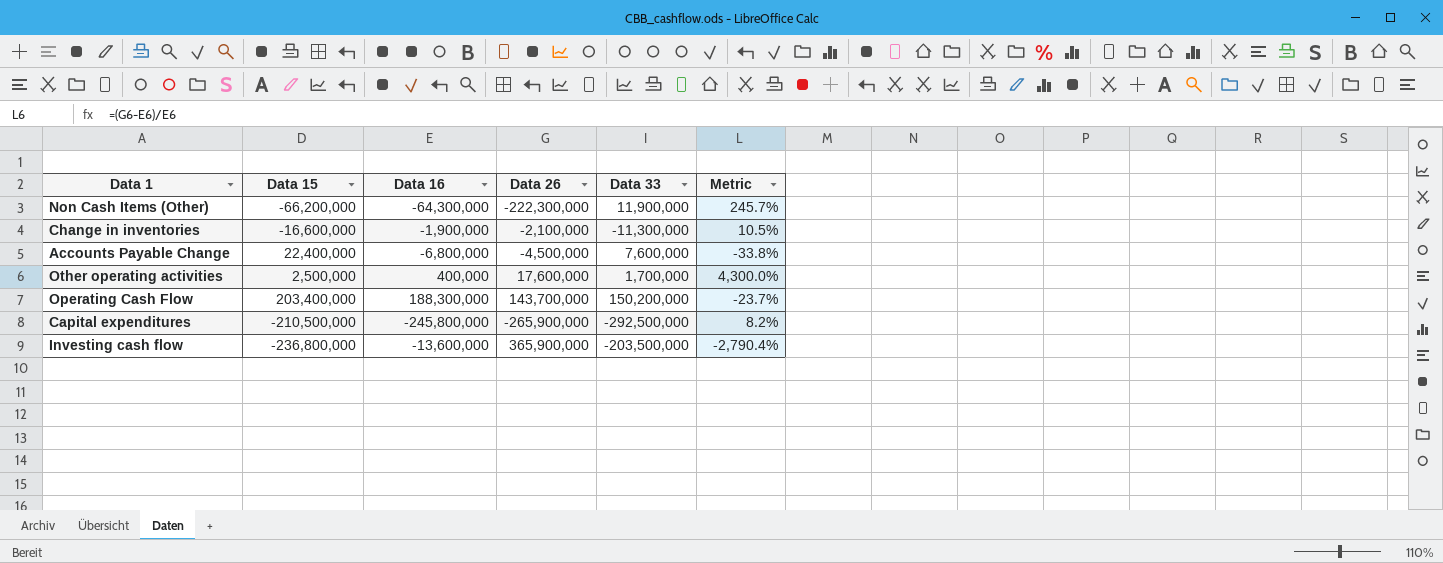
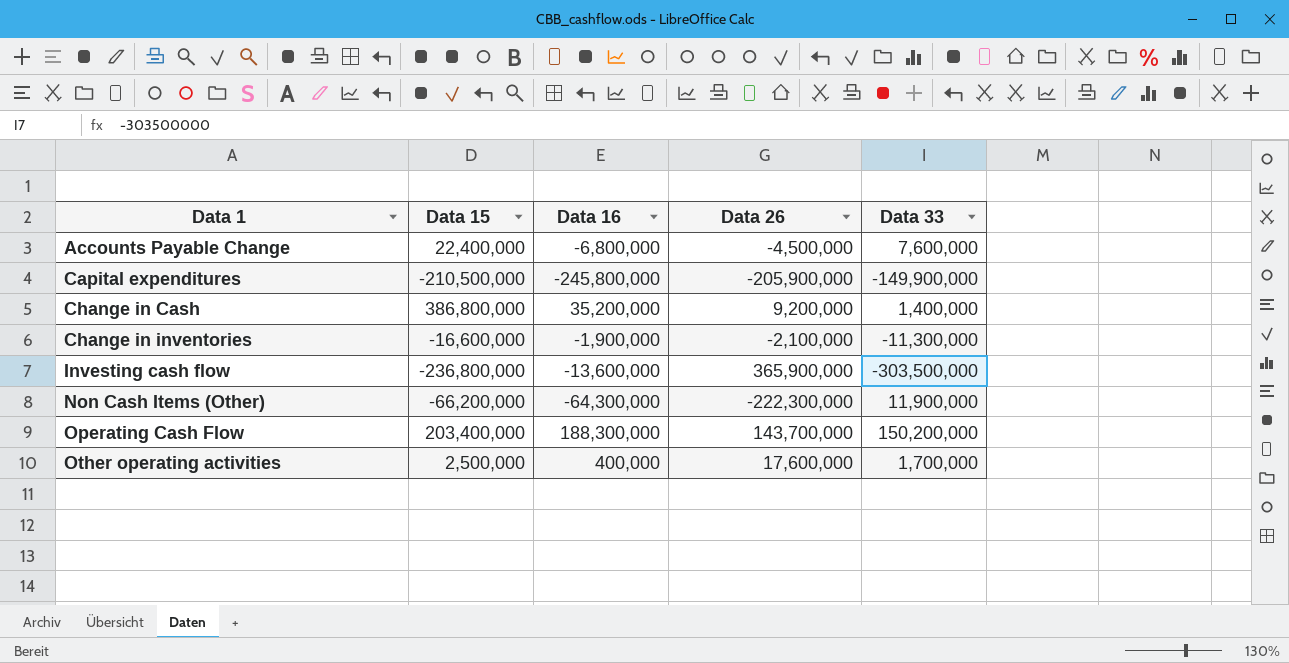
row order: none -> Data 1 ascending
column Metric | formula: ([Data 26] - [Data 16]) / [Data 16] -> none
Capital expenditures | Data 26: -265,900,000 -> -205,900,000
Capital expenditures | Data 33: -292,500,000 -> -149,900,000
row Change in Cash: none -> 386,800,000 | 35,200,000 | 9,200,000 | 1,400,000
Investing cash flow | Data 33: -203,500,000 -> -303,500,000

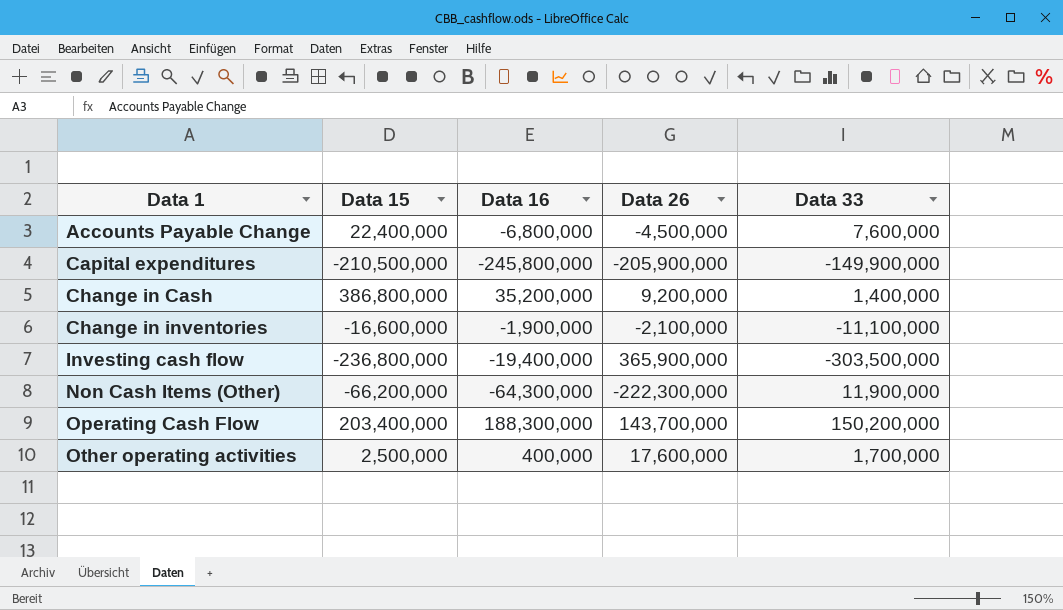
Change in inventories | Data 33: -11,300,000 -> -11,100,000
Investing cash flow | Data 16: -13,600,000 -> -19,400,000

